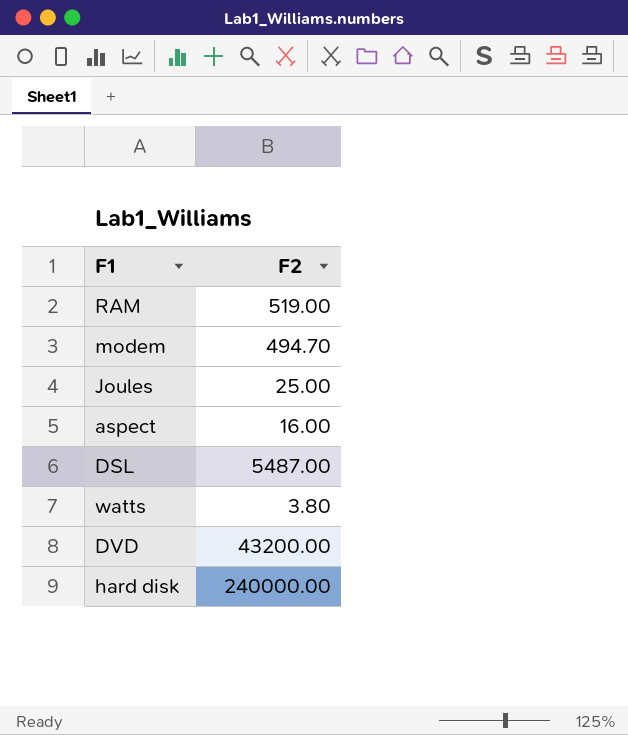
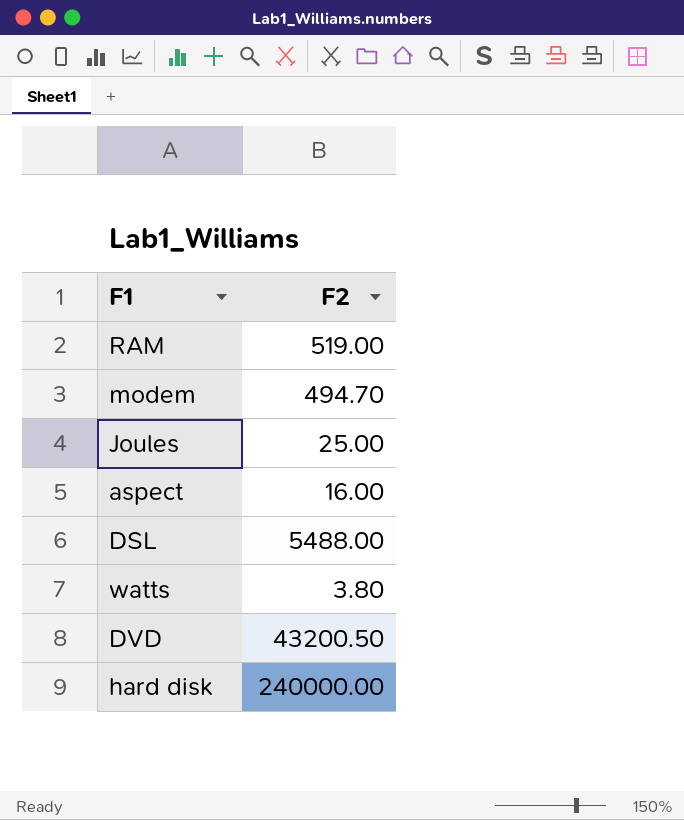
DSL | F2: 5487.00 -> 5488.00
DVD | F2: 43200.00 -> 43200.50

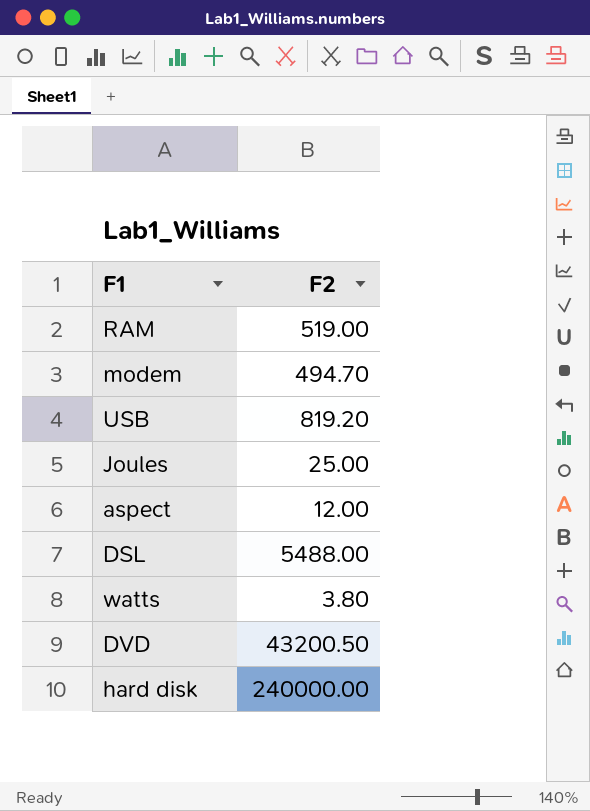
row USB: none -> 819.20
aspect | F2: 16.00 -> 12.00

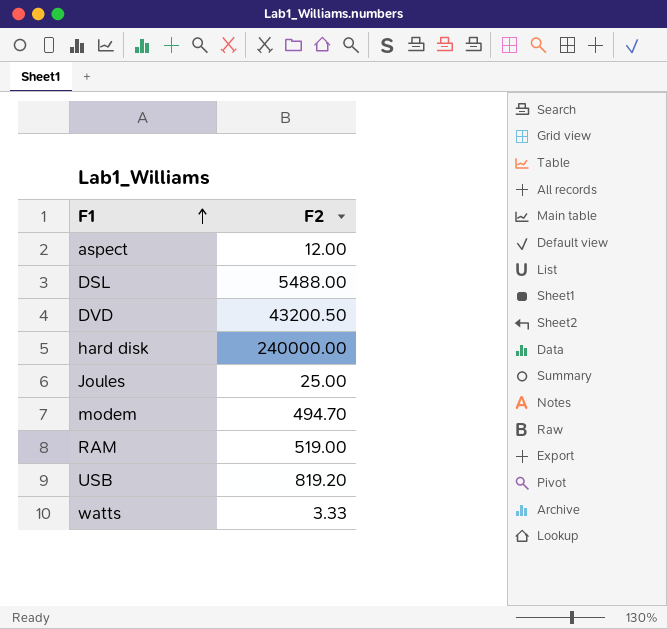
row order: none -> F1 ascending
watts | F2: 3.80 -> 3.33

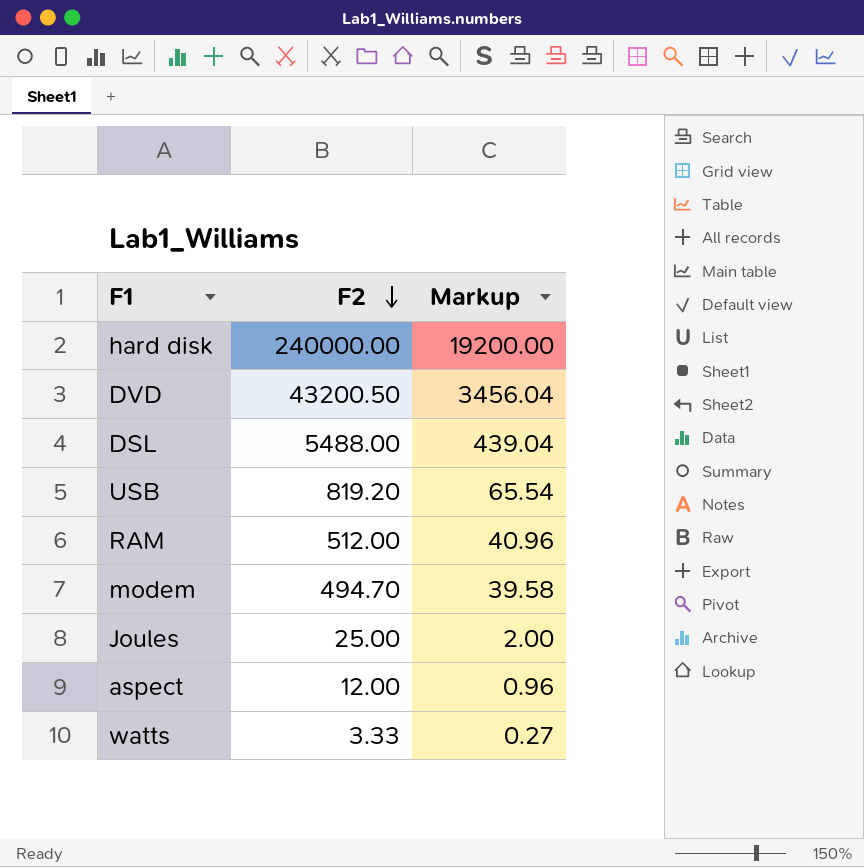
row order: F1 ascending -> F2 descending
column Markup | formula: none -> [F2] * 0.08
RAM | F2: 519.00 -> 512.00

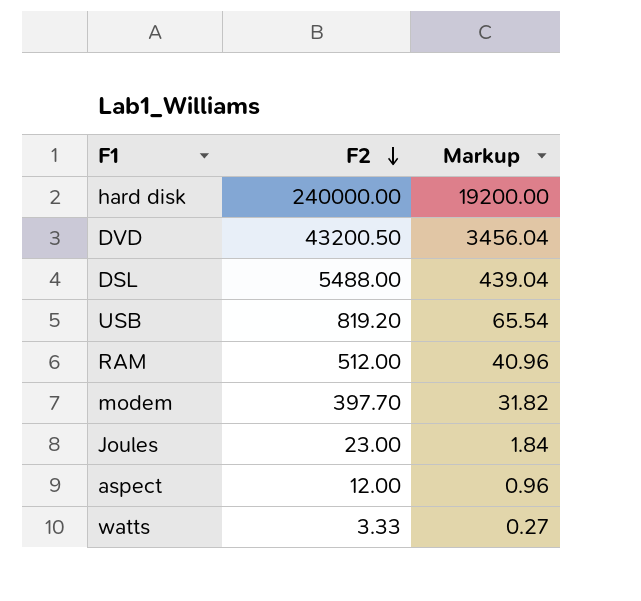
modem | F2: 494.70 -> 397.70
modem | Markup: 39.58 -> 31.82
Joules | F2: 25.00 -> 23.00
Joules | Markup: 2.00 -> 1.84

